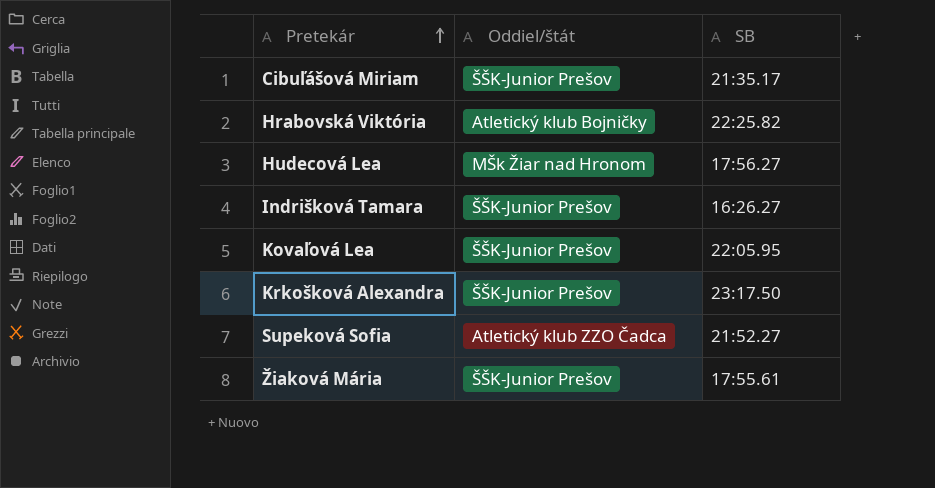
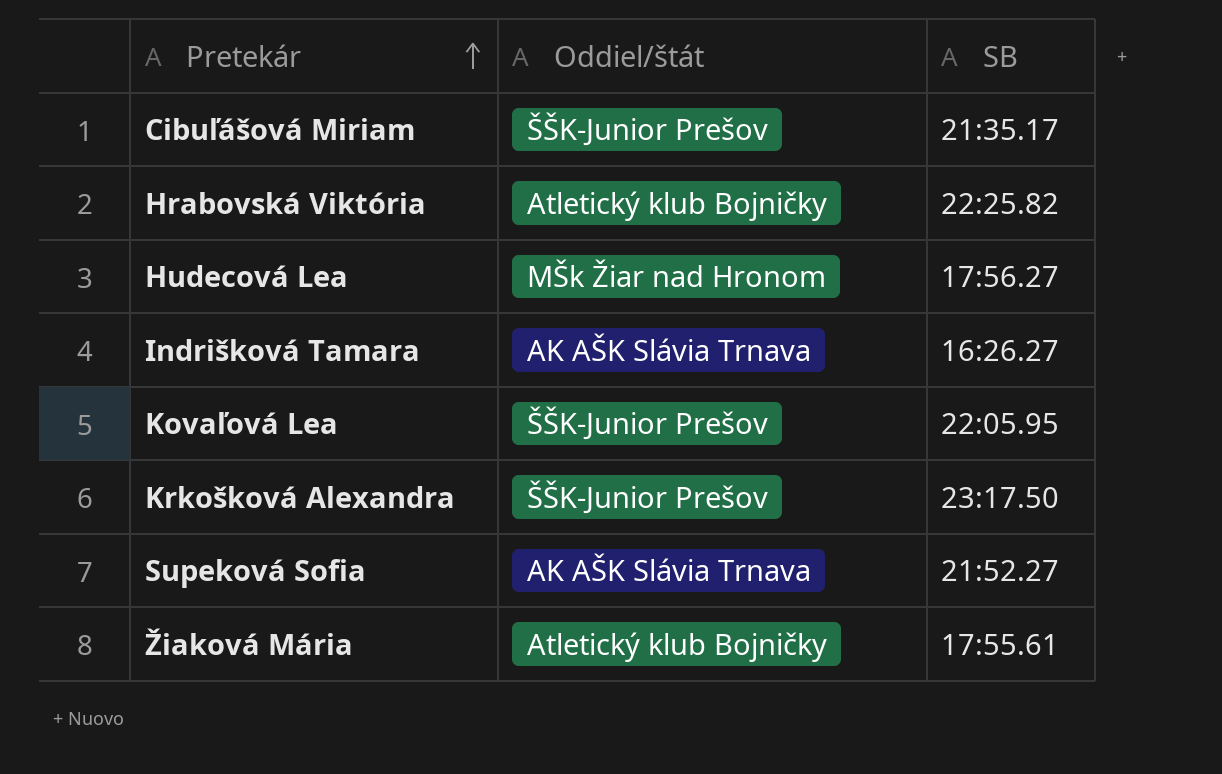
Indrišková Tamara | Oddiel/štát: ŠŠK-Junior Prešov -> AK AŠK Slávia Trnava
Supeková Sofia | Oddiel/štát: Atletický klub ZZO Čadca -> AK AŠK Slávia Trnava
Žiaková Mária | Oddiel/štát: ŠŠK-Junior Prešov -> Atletický klub Bojničky

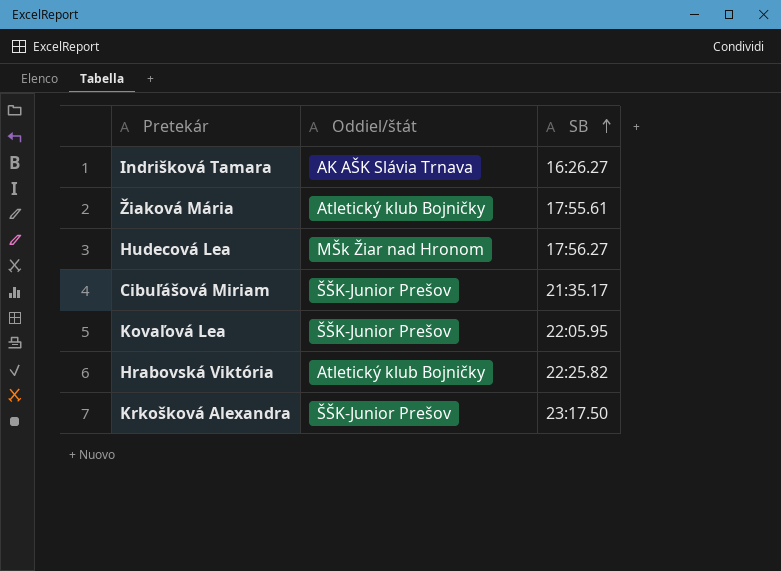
row order: Pretekár ascending -> SB ascending
row Supeková Sofia: AK AŠK Slávia Trnava | 21:52.27 -> none

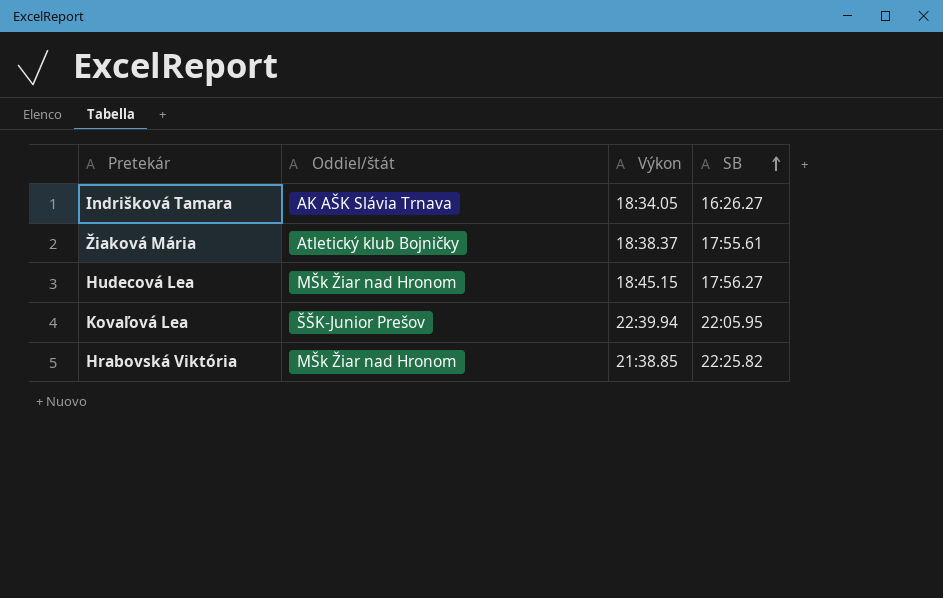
column Výkon | position: none -> 3
row Cibuľášová Miriam: ŠŠK-Junior Prešov | 21:35.17 -> none
row Krkošková Alexandra: ŠŠK-Junior Prešov | 23:17.50 -> none
Hrabovská Viktória | Oddiel/štát: Atletický klub Bojničky -> MŠk Žiar nad Hronom

